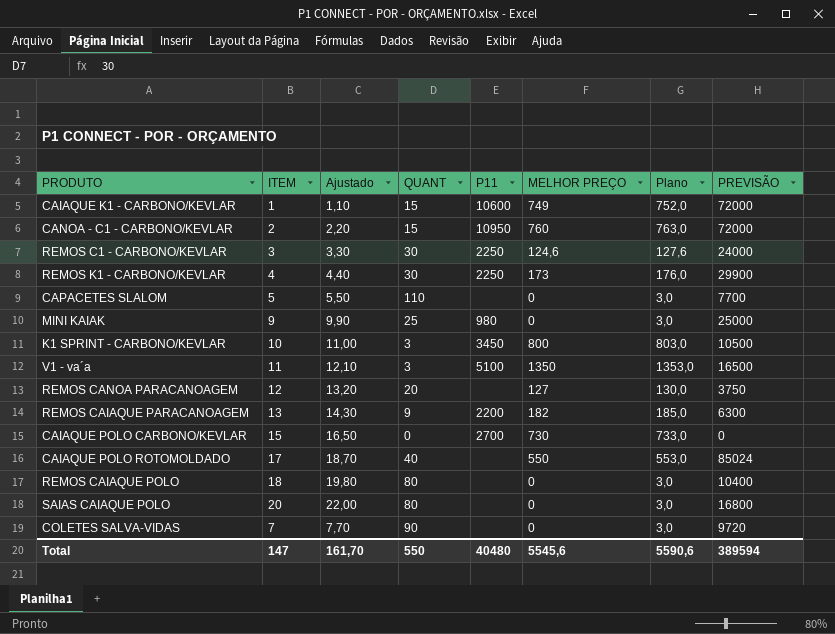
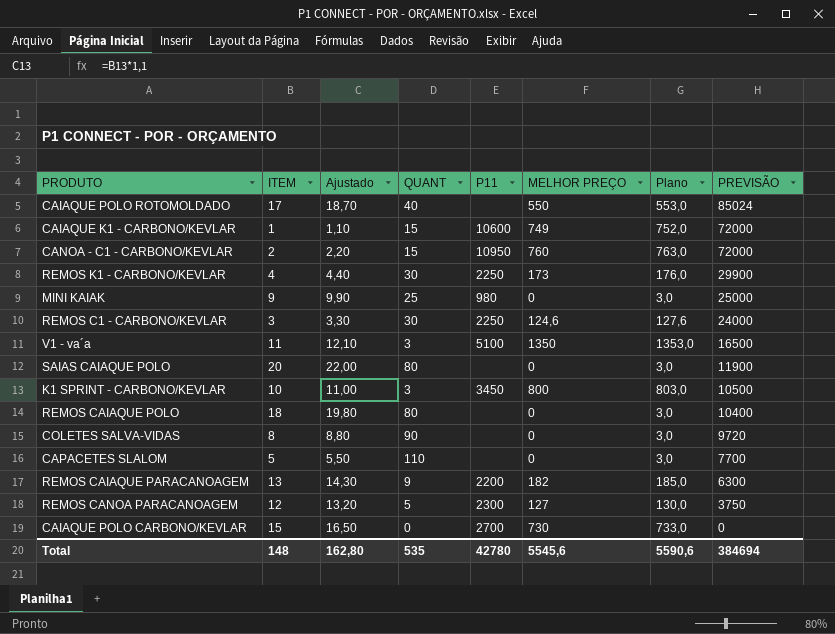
row order: none -> PREVISÃO descending
SAIAS CAIAQUE POLO | PREVISÃO: 16800 -> 11900
COLETES SALVA-VIDAS | ITEM: 7 -> 8
COLETES SALVA-VIDAS | Ajustado: 7,70 -> 8,80
REMOS CANOA PARACANOAGEM | QUANT: 20 -> 5
REMOS CANOA PARACANOAGEM | P11: none -> 2300
Total | ITEM: 147 -> 148
Total | Ajustado: 161,70 -> 162,80
Total | QUANT: 550 -> 535
Total | P11: 40480 -> 42780
Total | PREVISÃO: 389594 -> 384694

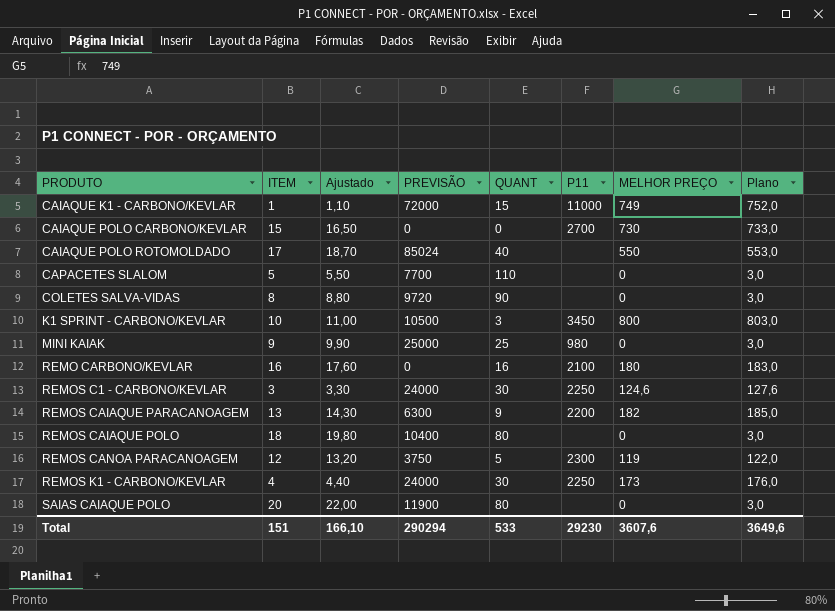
row order: PREVISÃO descending -> PRODUTO ascending
column PREVISÃO | position: 8 -> 4
row CANOA - C1 - CARBONO/KEVLAR: 2 | 2,20 | 15 | 10950 | 760 | 763,0 | 72000 -> none
row V1 - va´a: 11 | 12,10 | 3 | 5100 | 1350 | 1353,0 | 16500 -> none
CAIAQUE K1 - CARBONO/KEVLAR | P11: 10600 -> 11000
row REMO CARBONO/KEVLAR: none -> 16 | 17,60 | 0 | 16 | 2100 | 180 | 183,0
REMOS CANOA PARACANOAGEM | MELHOR PREÇO: 127 -> 119
REMOS CANOA PARACANOAGEM | Plano: 130,0 -> 122,0
REMOS K1 - CARBONO/KEVLAR | PREVISÃO: 29900 -> 24000
Total | ITEM: 148 -> 151
Total | Ajustado: 162,80 -> 166,10
Total | PREVISÃO: 384694 -> 290294
Total | QUANT: 535 -> 533
Total | P11: 42780 -> 29230
Total | MELHOR PREÇO: 5545,6 -> 3607,6
Total | Plano: 5590,6 -> 3649,6

